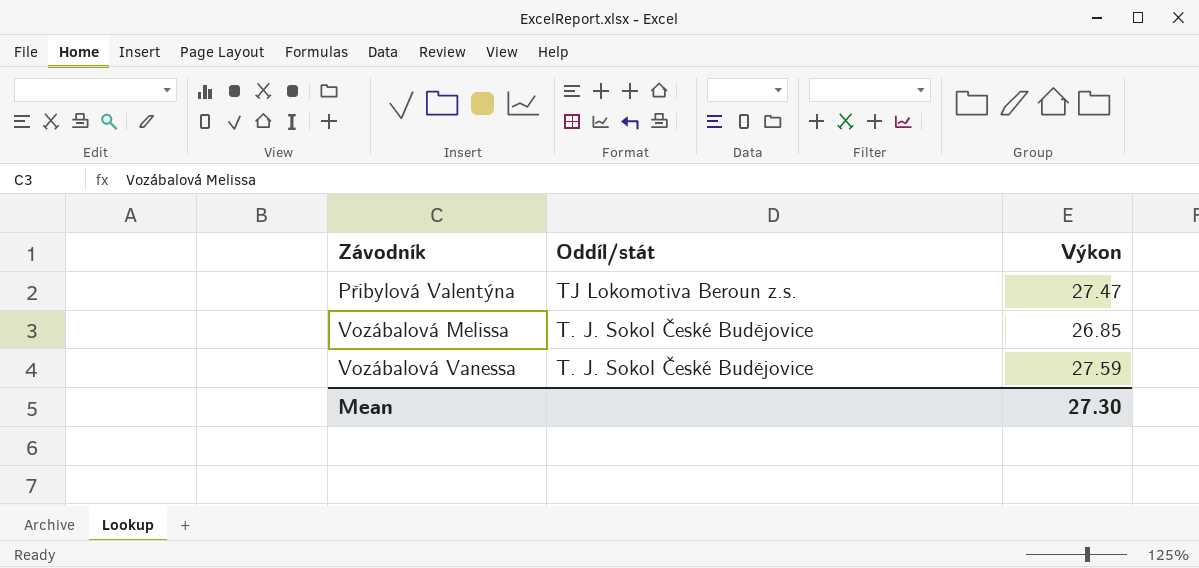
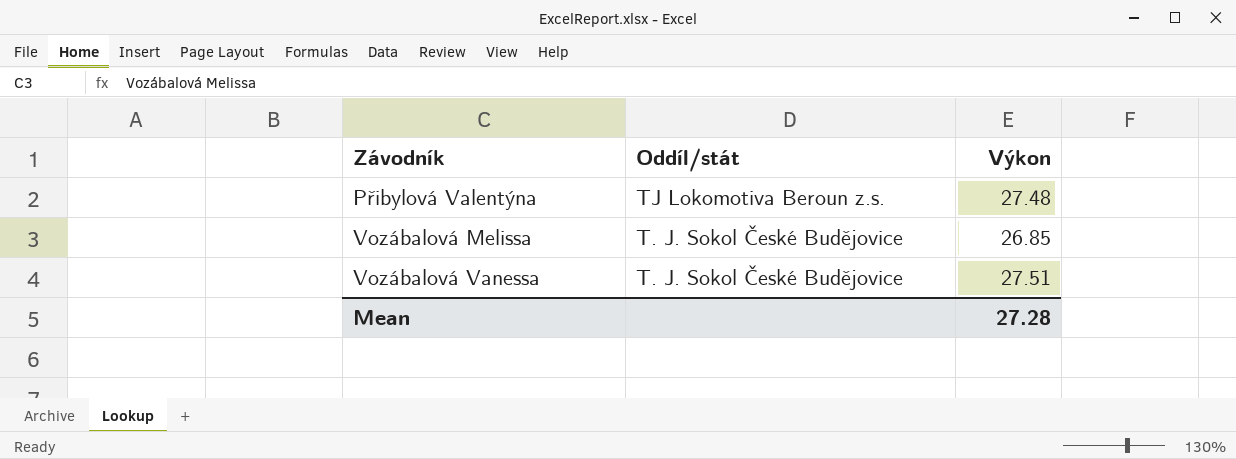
Přibylová Valentýna | Výkon: 27.47 -> 27.48
Vozábalová Vanessa | Výkon: 27.59 -> 27.51
Mean | Výkon: 27.30 -> 27.28

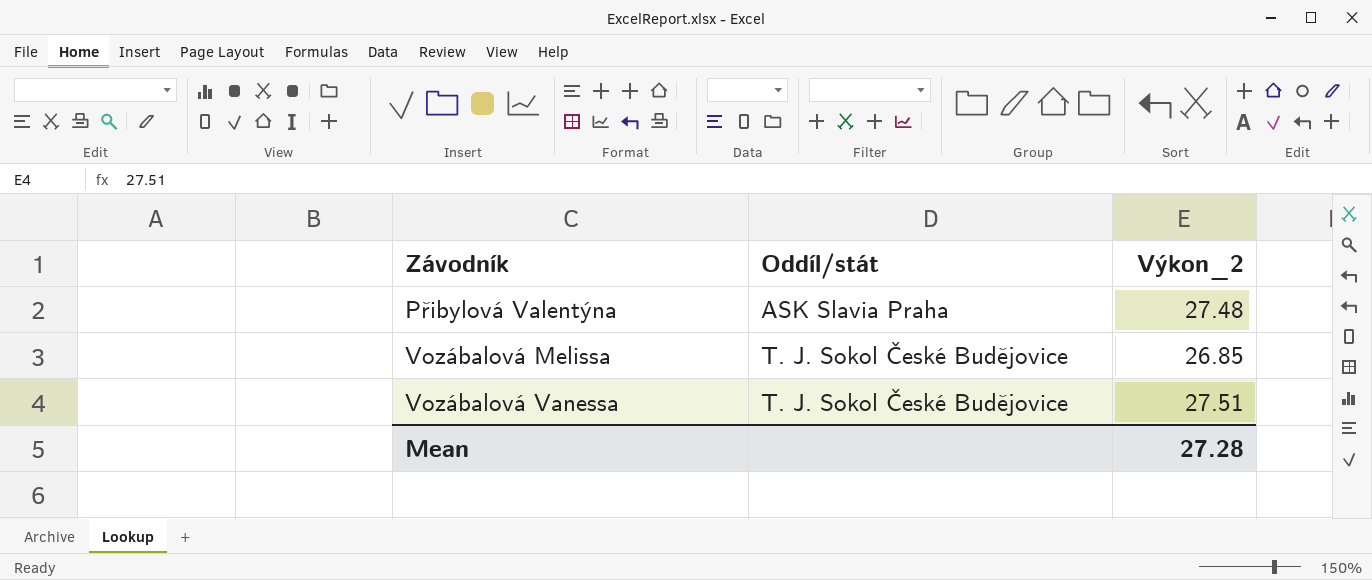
column name: Výkon -> Výkon_2
Přibylová Valentýna | Oddíl/stát: TJ Lokomotiva Beroun z.s. -> ASK Slavia Praha

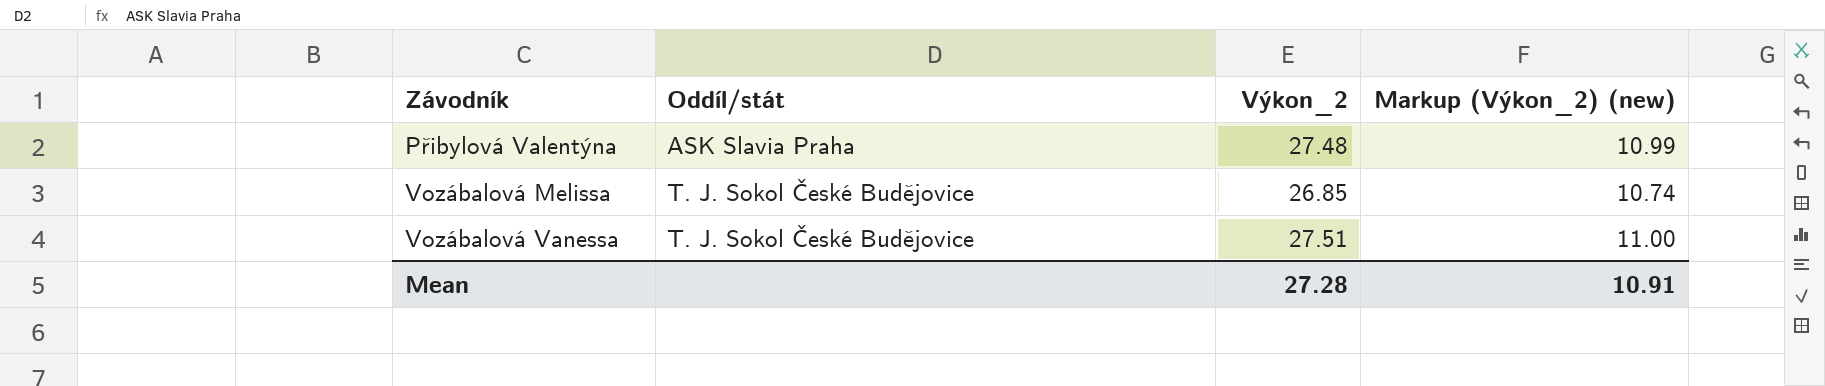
column Markup (Výkon_2) (new) | formula: none -> [Výkon_2] * 0.4

